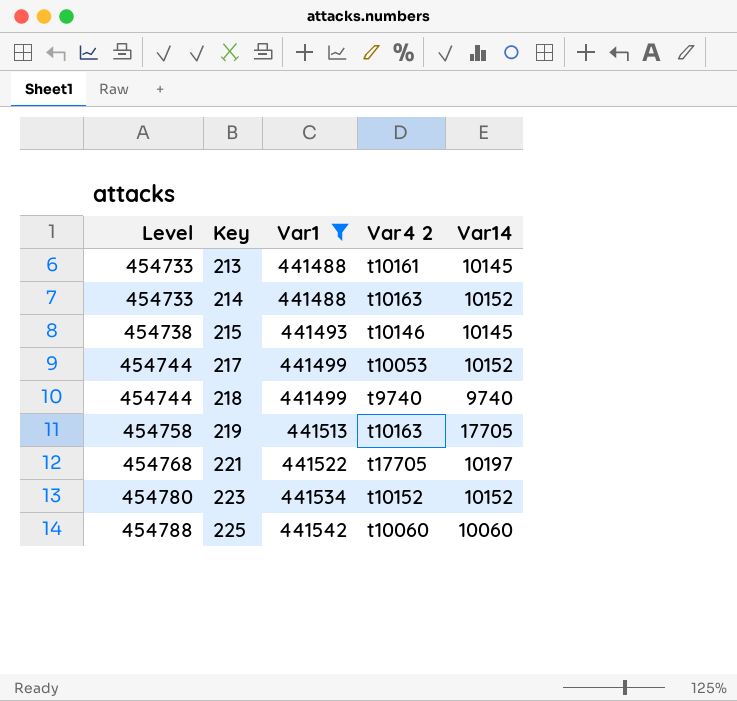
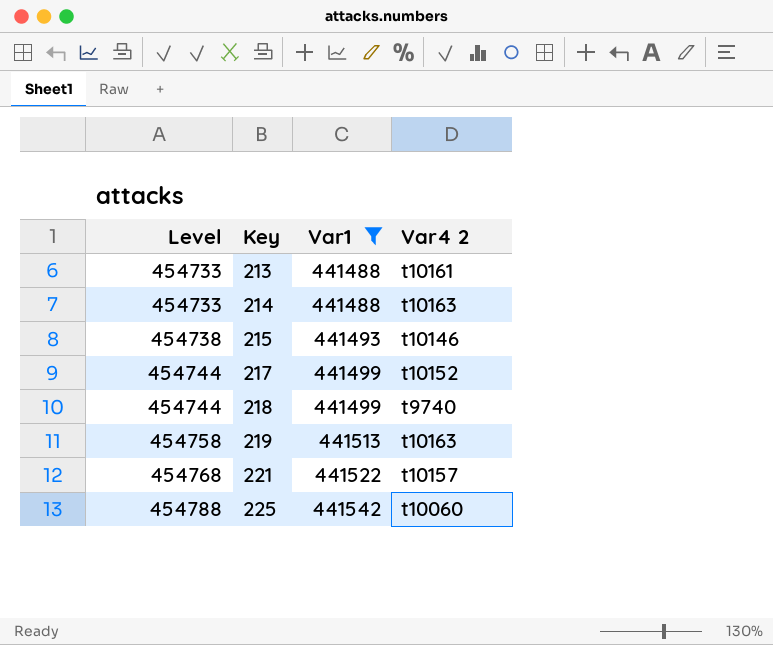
column Var14 | position: 5 -> none
row 223: 454780 | 441534 | t10152 | 10152 -> none
217 | Var4 2: t10053 -> t10152
221 | Var4 2: t17705 -> t10157

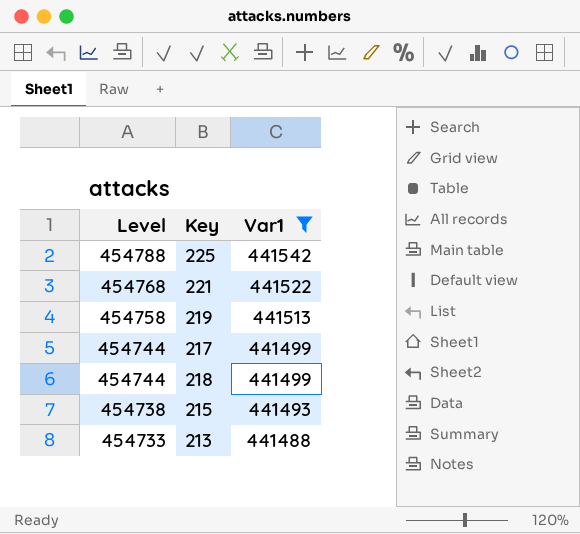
row order: Level ascending -> Level descending
column Var4 2 | position: 4 -> none
row 214: 454733 | 441488 | t10163 -> none

